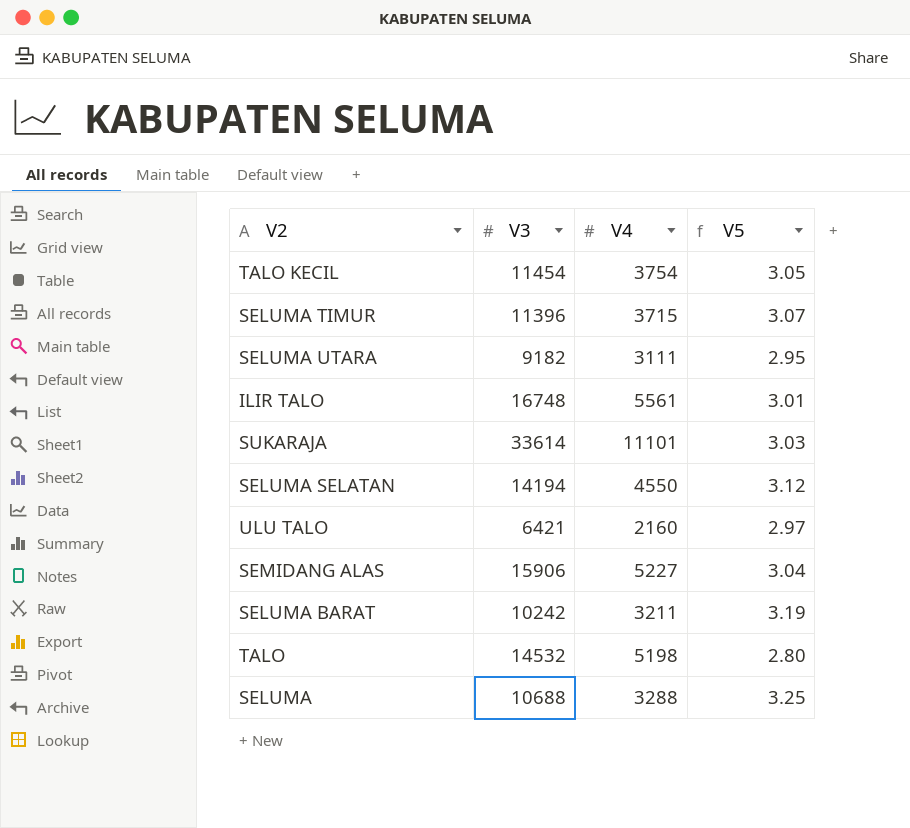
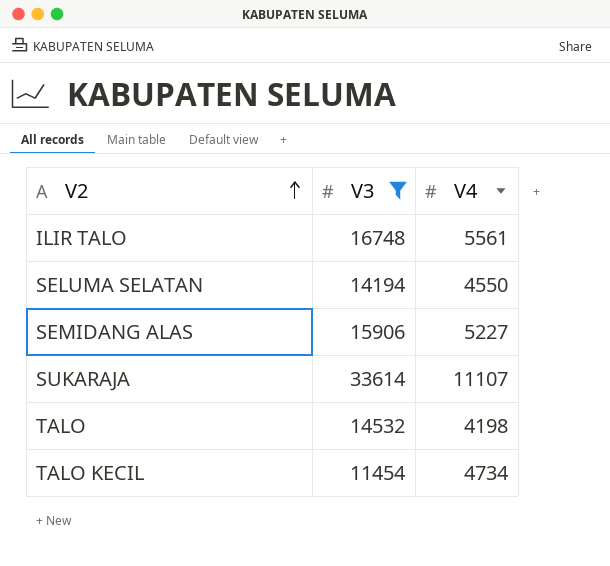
filter: none -> V3 >= 11454
row order: none -> V2 ascending
column V5 | formula: [V3] / [V4] -> none
SUKARAJA | V4: 11101 -> 11107
TALO | V4: 5198 -> 4198
TALO KECIL | V4: 3754 -> 4734

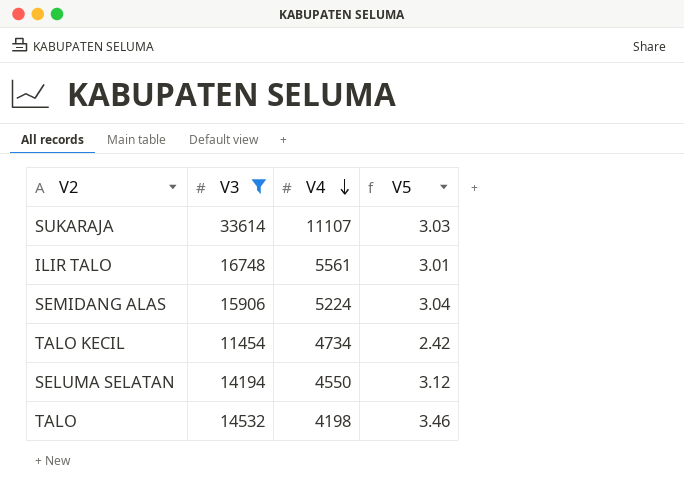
row order: V2 ascending -> V4 descending
column V5 | formula: none -> [V3] / [V4]
SEMIDANG ALAS | V4: 5227 -> 5224

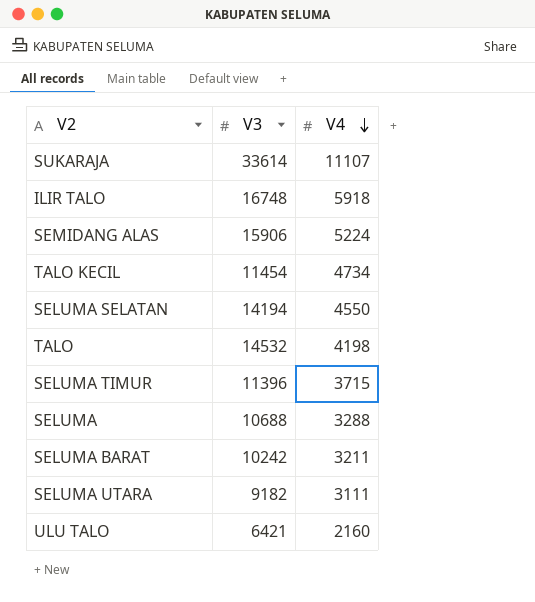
filter: V3 >= 11454 -> none
column V5 | formula: [V3] / [V4] -> none
ILIR TALO | V4: 5561 -> 5918

